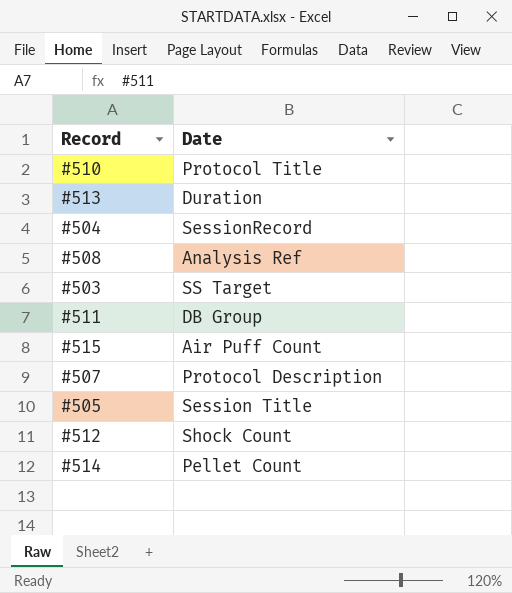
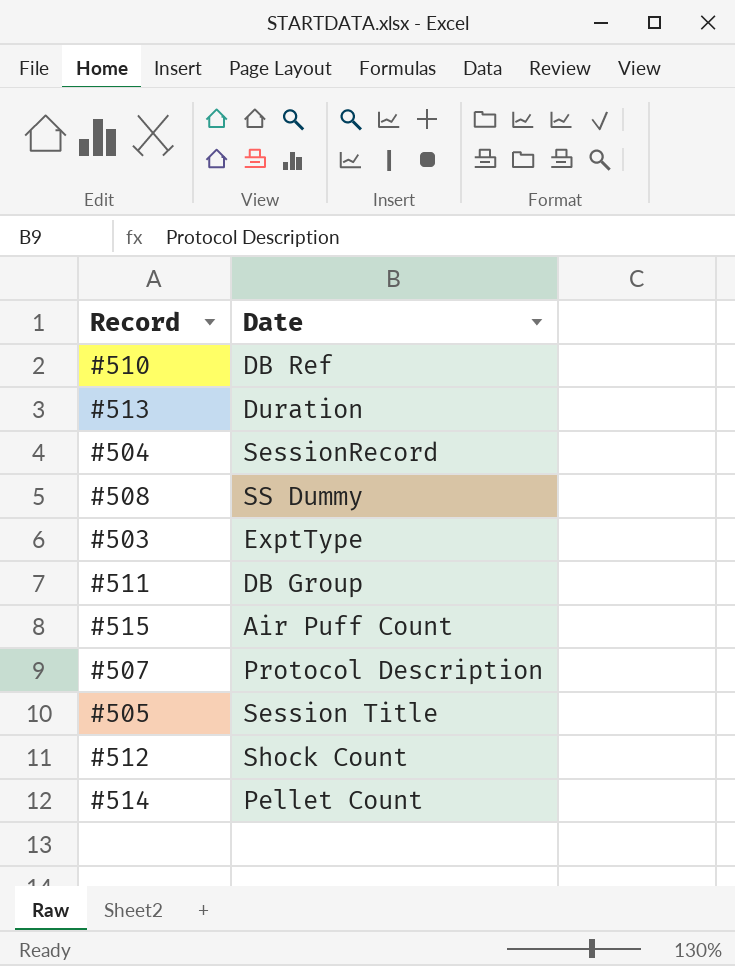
#510 | Date: Protocol Title -> DB Ref
#508 | Date: Analysis Ref -> SS Dummy
#503 | Date: SS Target -> ExptType

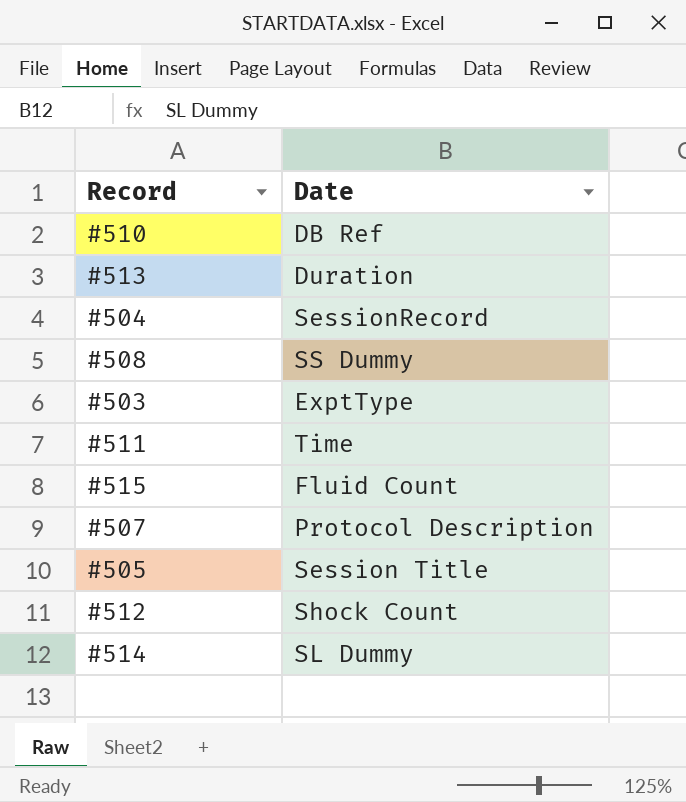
#511 | Date: DB Group -> Time
#515 | Date: Air Puff Count -> Fluid Count
#514 | Date: Pellet Count -> SL Dummy

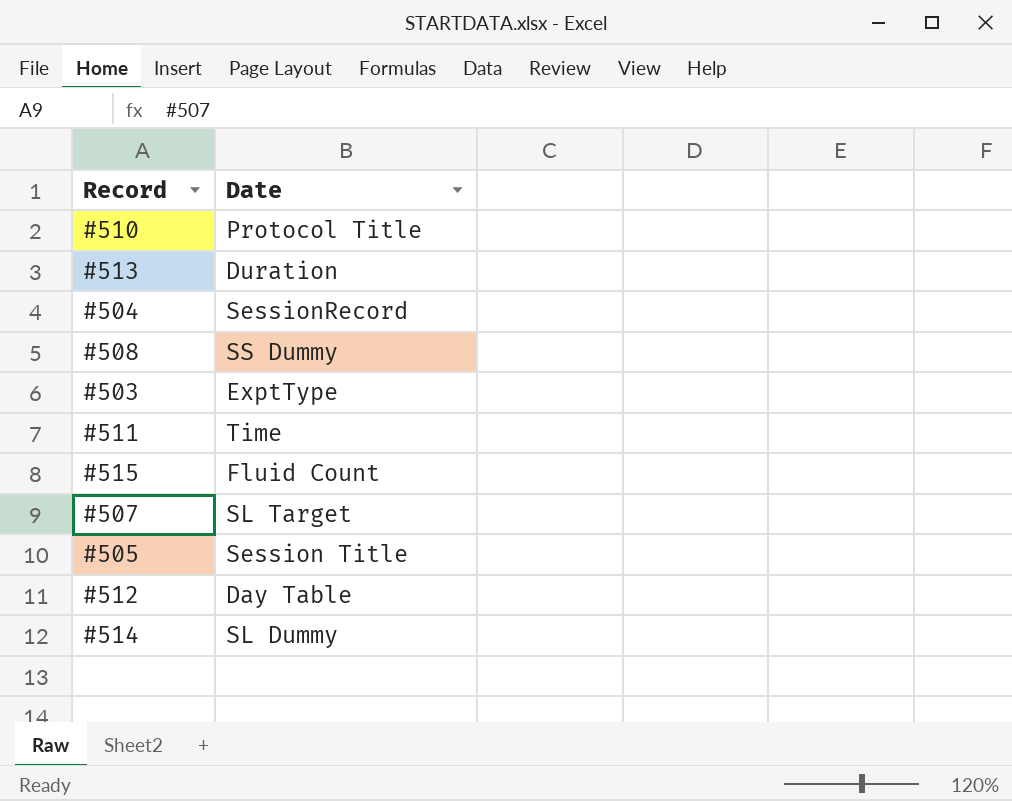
#510 | Date: DB Ref -> Protocol Title
#507 | Date: Protocol Description -> SL Target
#512 | Date: Shock Count -> Day Table

